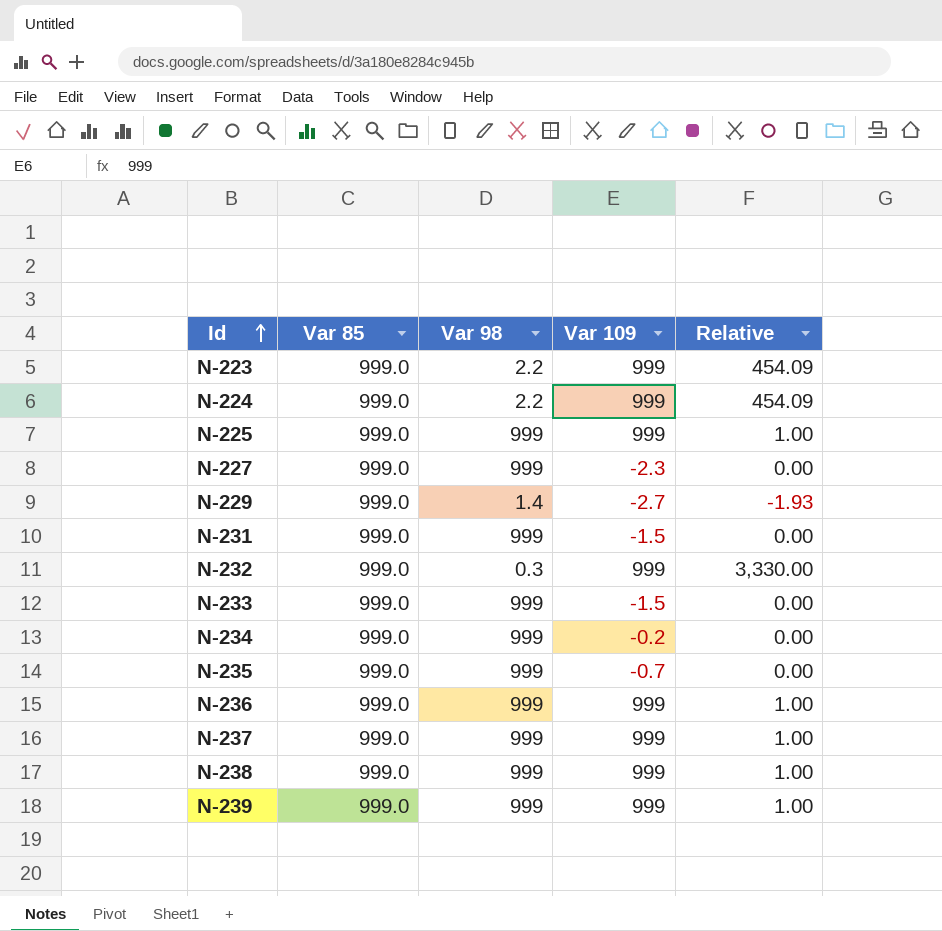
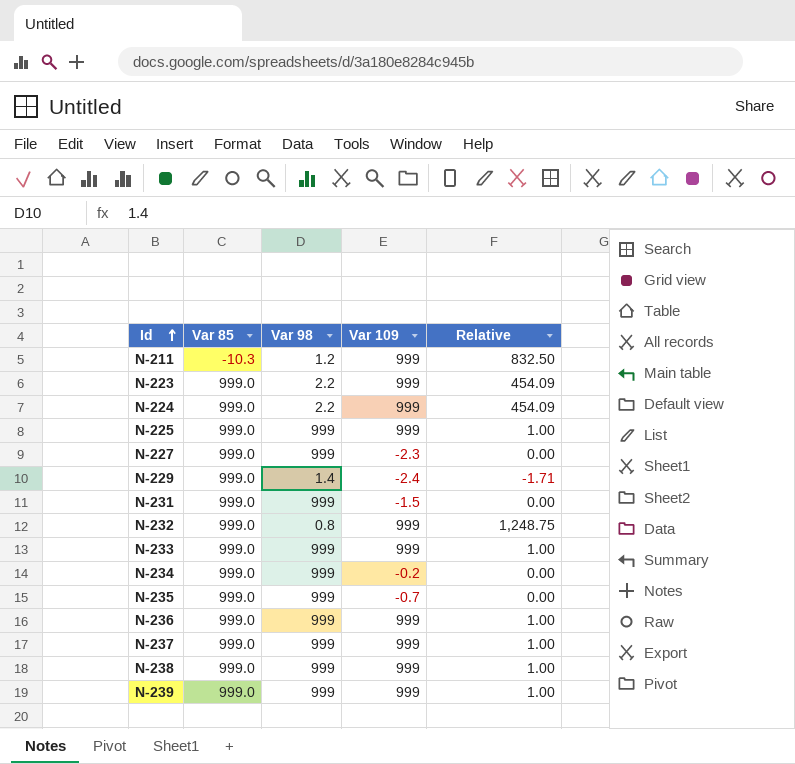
row N-211: none -> -10.3 | 1.2 | 999 | 832.50
N-229 | Var 109: -2.7 -> -2.4
N-229 | Relative: -1.93 -> -1.71
N-232 | Var 98: 0.3 -> 0.8
N-232 | Relative: 3,330.00 -> 1,248.75
N-233 | Var 109: -1.5 -> 999
N-233 | Relative: 0.00 -> 1.00

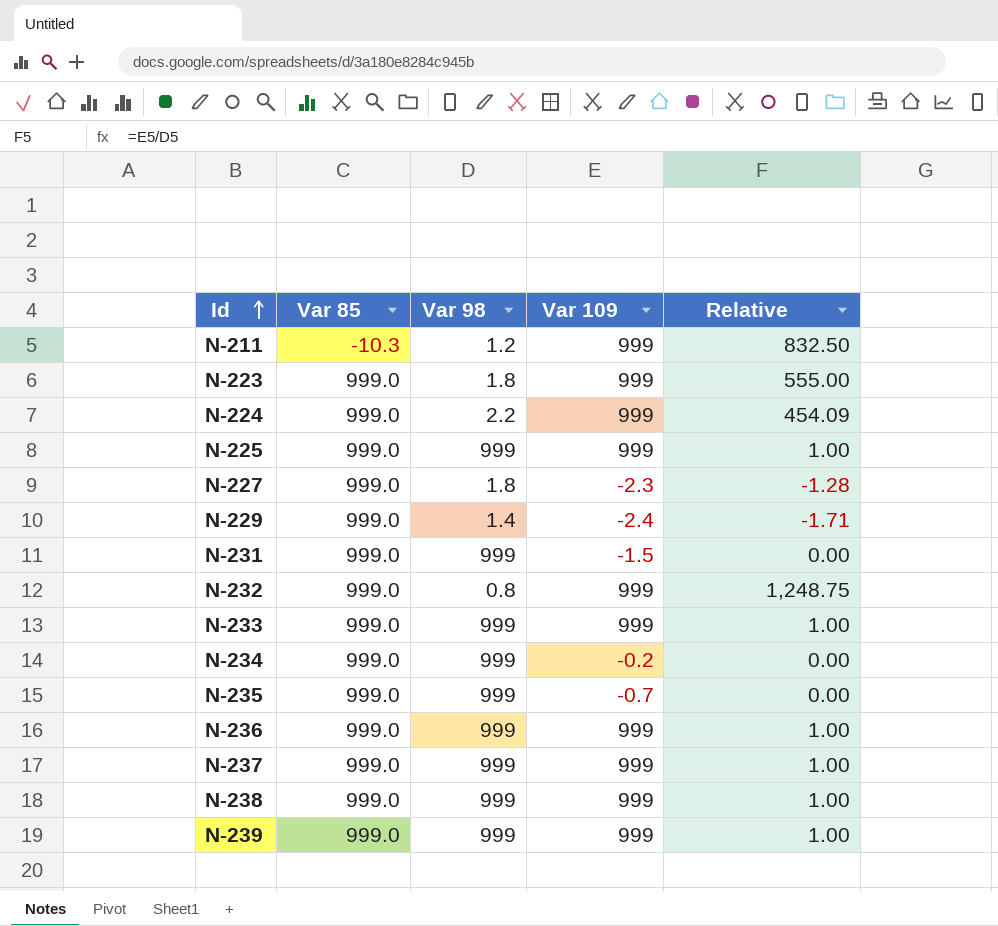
N-223 | Var 98: 2.2 -> 1.8
N-223 | Relative: 454.09 -> 555.00
N-227 | Var 98: 999 -> 1.8
N-227 | Relative: 0.00 -> -1.28

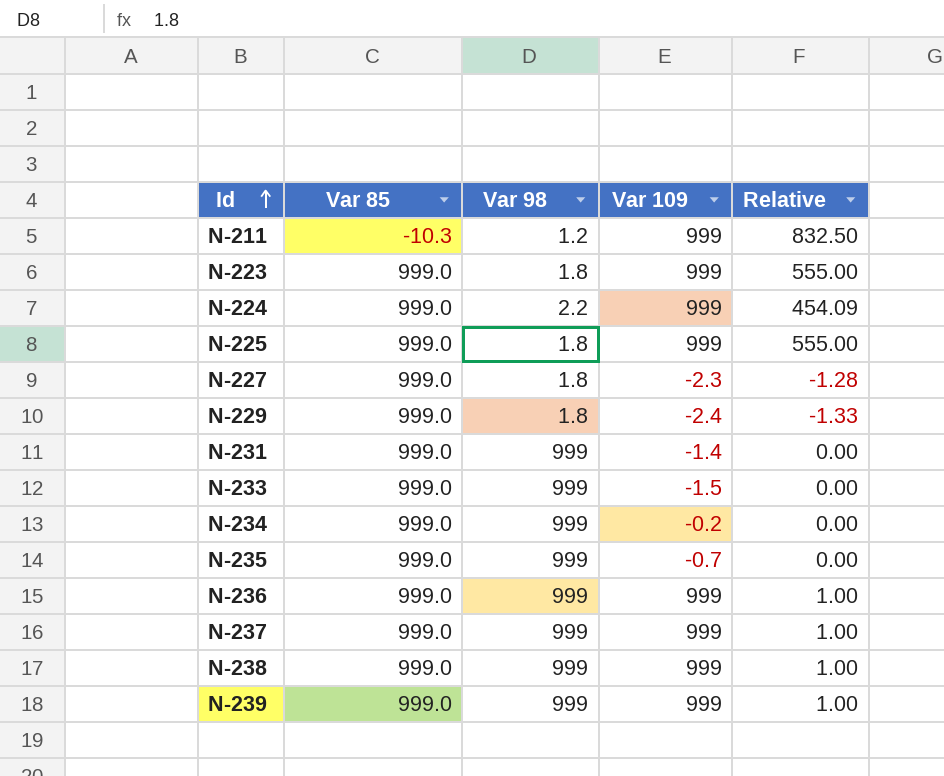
row N-232: 999.0 | 0.8 | 999 | 1,248.75 -> none
N-225 | Var 98: 999 -> 1.8
N-225 | Relative: 1.00 -> 555.00
N-229 | Var 98: 1.4 -> 1.8
N-229 | Relative: -1.71 -> -1.33
N-231 | Var 109: -1.5 -> -1.4
N-233 | Var 109: 999 -> -1.5
N-233 | Relative: 1.00 -> 0.00

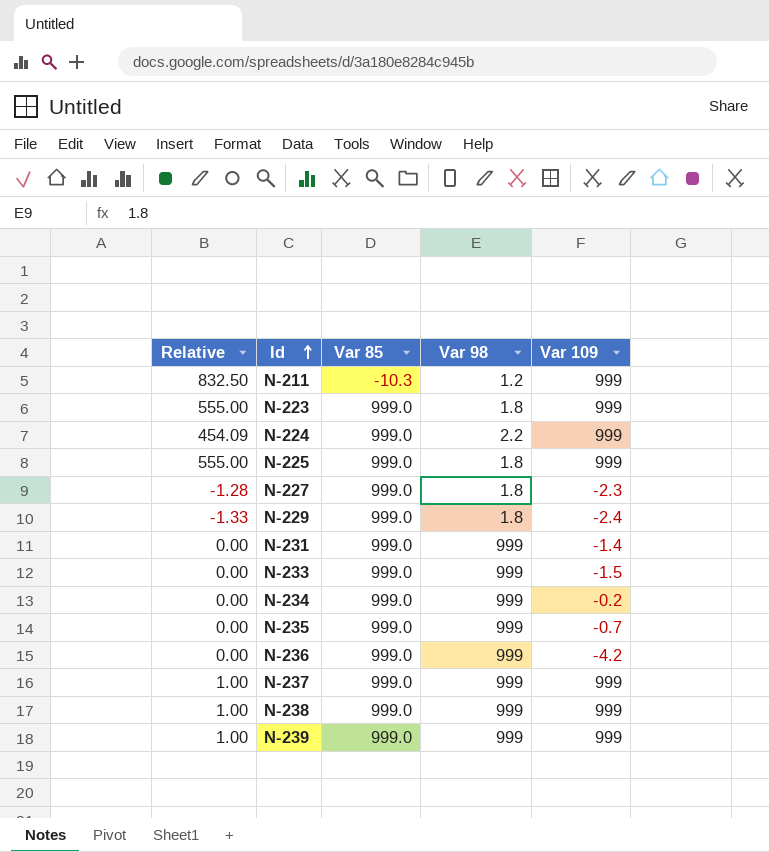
column Relative | position: 5 -> 1
N-236 | Relative: 1.00 -> 0.00
N-236 | Var 109: 999 -> -4.2

